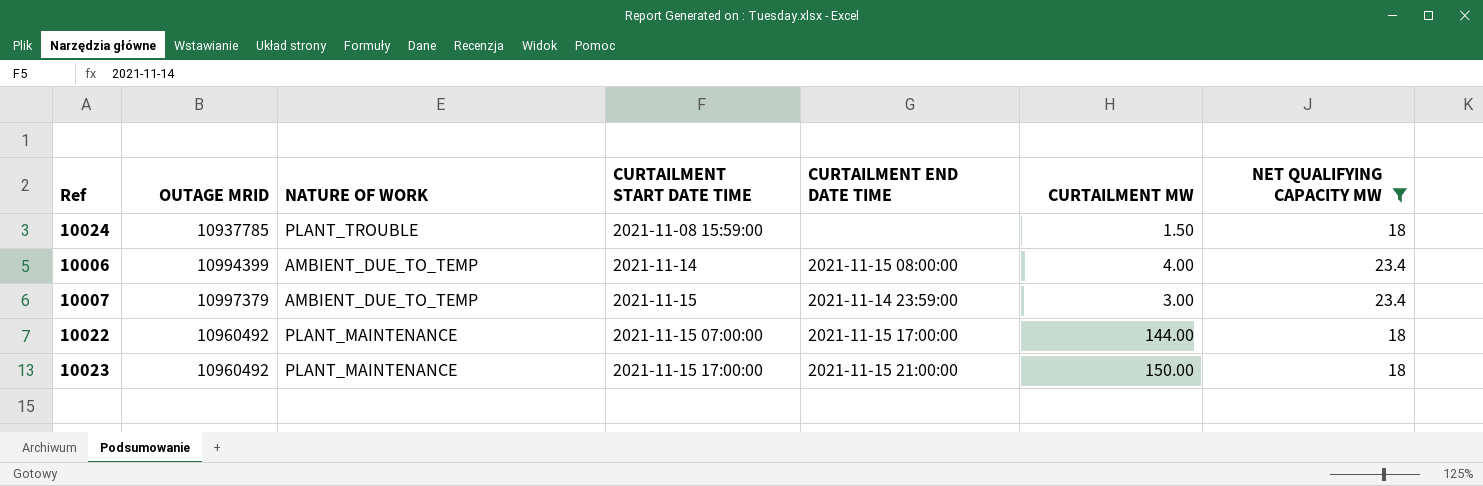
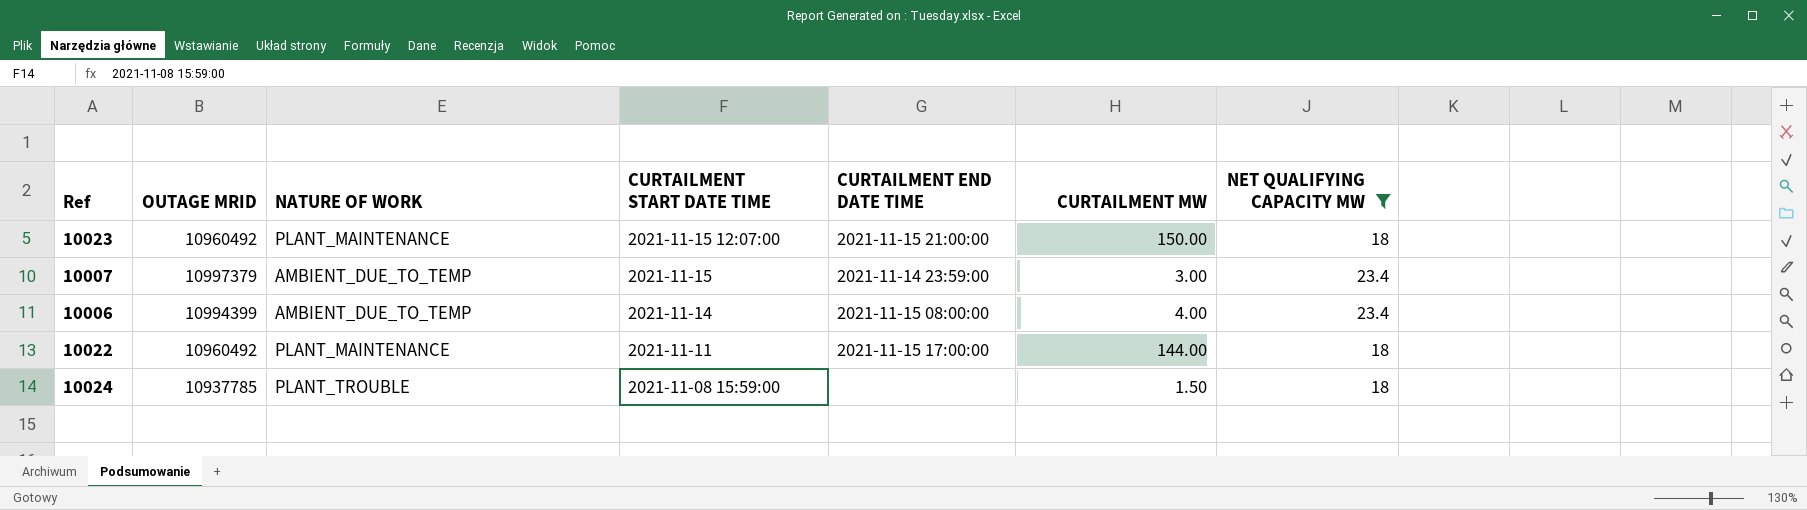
row order: CURTAILMENT START DATE TIME ascending -> CURTAILMENT START DATE TIME descending
10023 | CURTAILMENT START DATE TIME: 2021-11-15 17:00:00 -> 2021-11-15 12:07:00
10022 | CURTAILMENT START DATE TIME: 2021-11-15 07:00:00 -> 2021-11-11

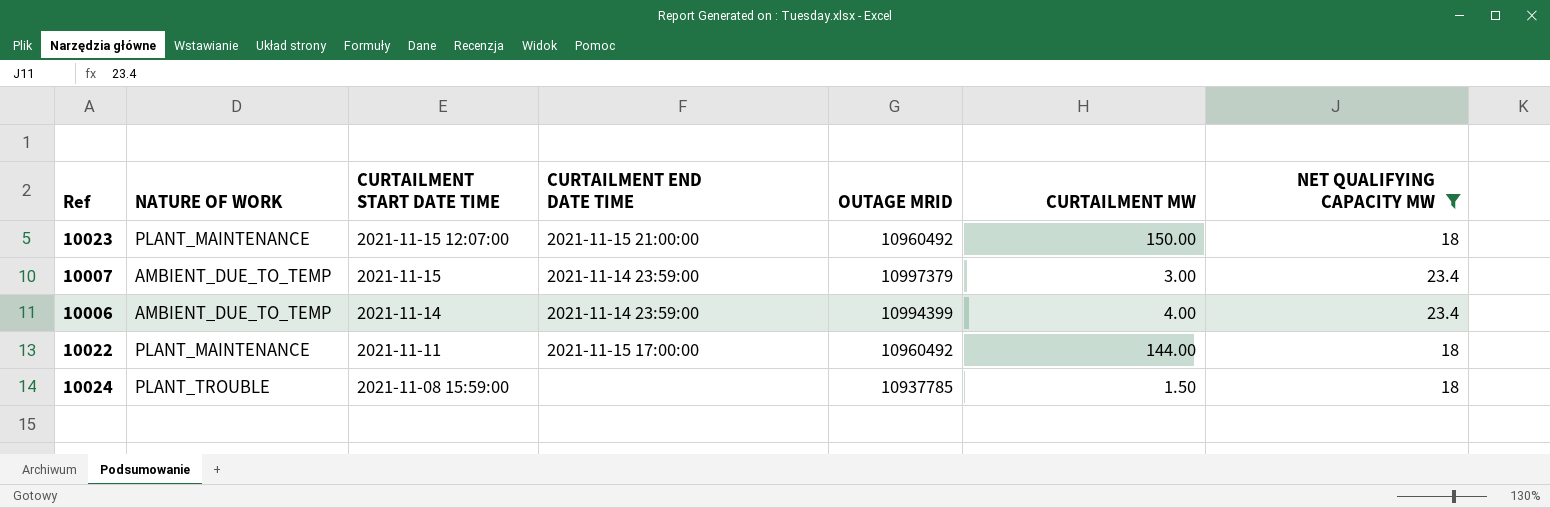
column OUTAGE MRID | position: 2 -> 5
10006 | CURTAILMENT END DATE TIME: 2021-11-15 08:00:00 -> 2021-11-14 23:59:00

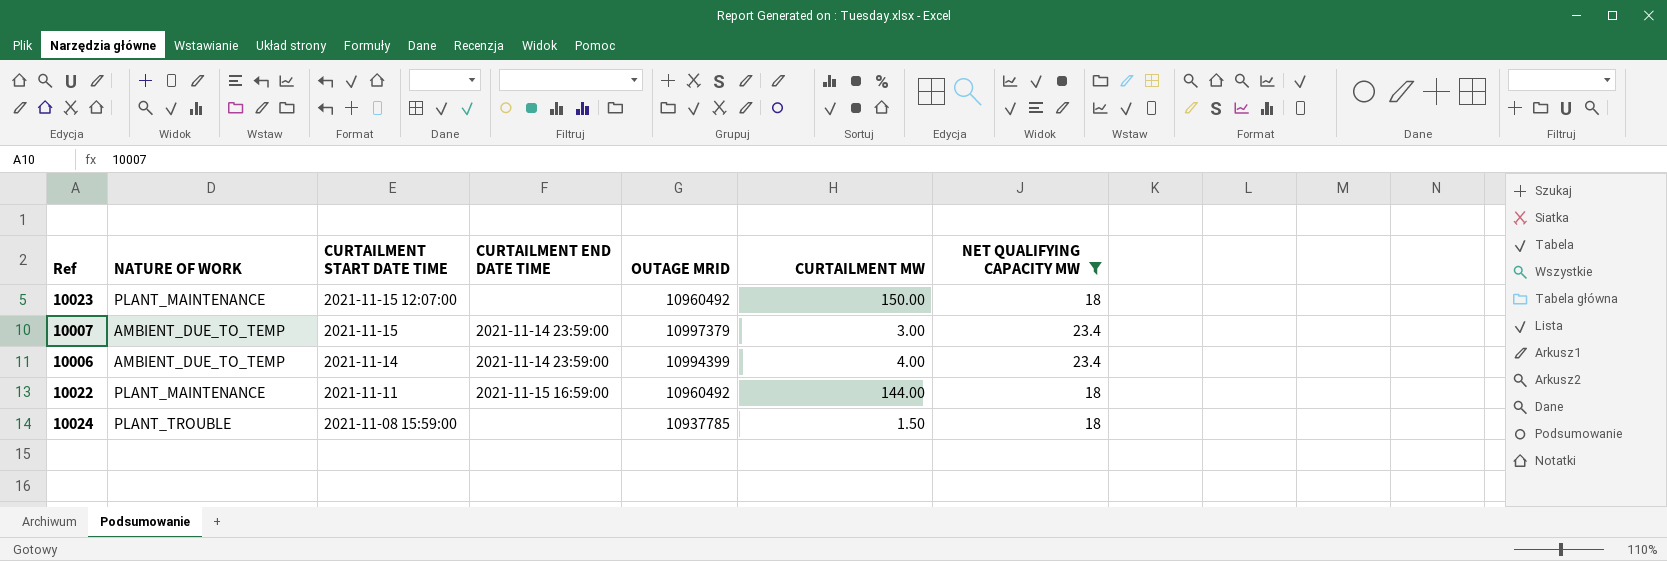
10023 | CURTAILMENT END DATE TIME: 2021-11-15 21:00:00 -> none
10022 | CURTAILMENT END DATE TIME: 2021-11-15 17:00:00 -> 2021-11-15 16:59:00

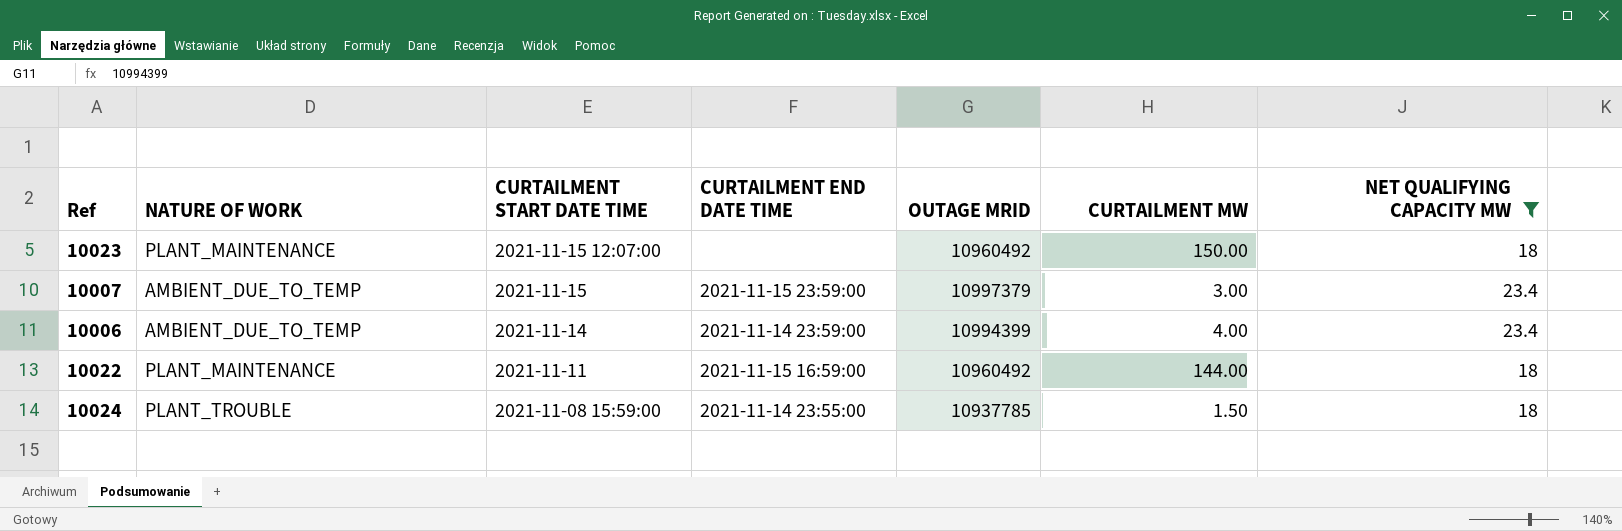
10007 | CURTAILMENT END DATE TIME: 2021-11-14 23:59:00 -> 2021-11-15 23:59:00
10024 | CURTAILMENT END DATE TIME: none -> 2021-11-14 23:55:00

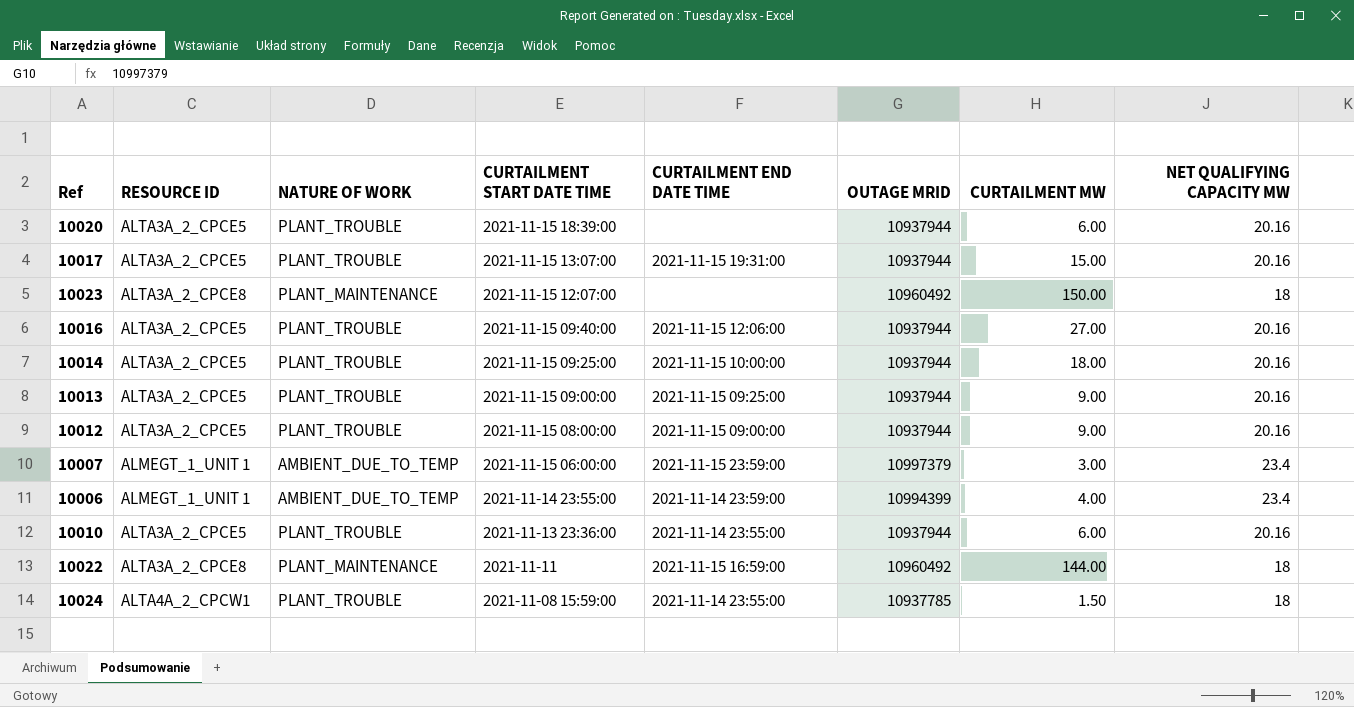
filter: NET QUALIFYING CAPACITY MW != 20.16 -> none
column RESOURCE ID | position: none -> 2
10007 | CURTAILMENT START DATE TIME: 2021-11-15 -> 2021-11-15 06:00:00
10006 | CURTAILMENT START DATE TIME: 2021-11-14 -> 2021-11-14 23:55:00

